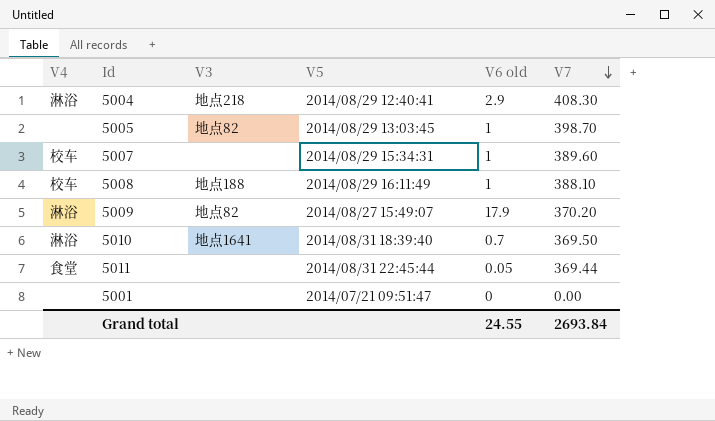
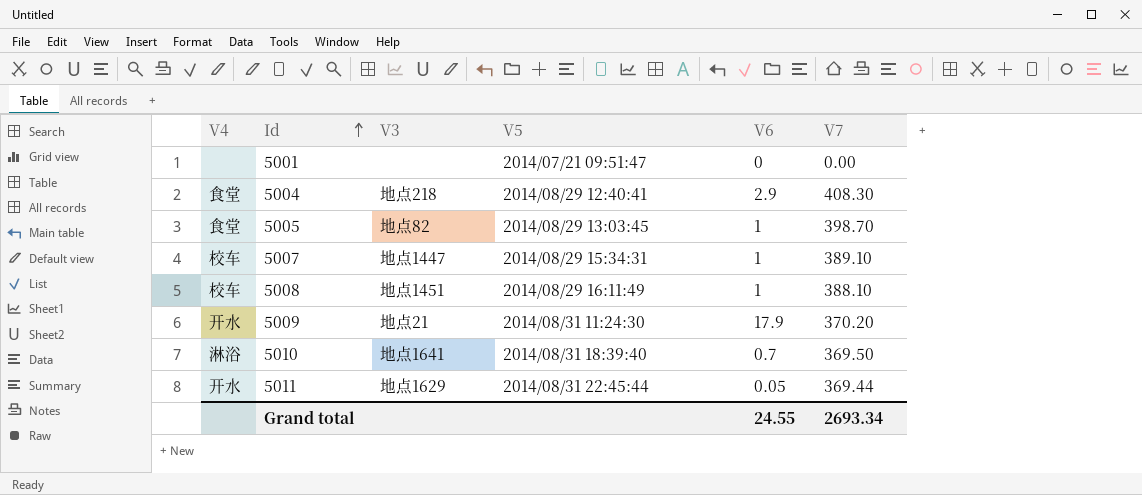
row order: V7 descending -> Id ascending
column name: V6 old -> V6
5004 | V4: 淋浴 -> 食堂
5005 | V4: none -> 食堂
5007 | V3: none -> 地点1447
5007 | V7: 389.60 -> 389.10
5008 | V3: 地点188 -> 地点1451
5009 | V4: 淋浴 -> 开水
5009 | V3: 地点82 -> 地点21
5009 | V5: 2014/08/27 15:49:07 -> 2014/08/31 11:24:30
5011 | V4: 食堂 -> 开水
5011 | V3: none -> 地点1629
Grand total | V7: 2693.84 -> 2693.34

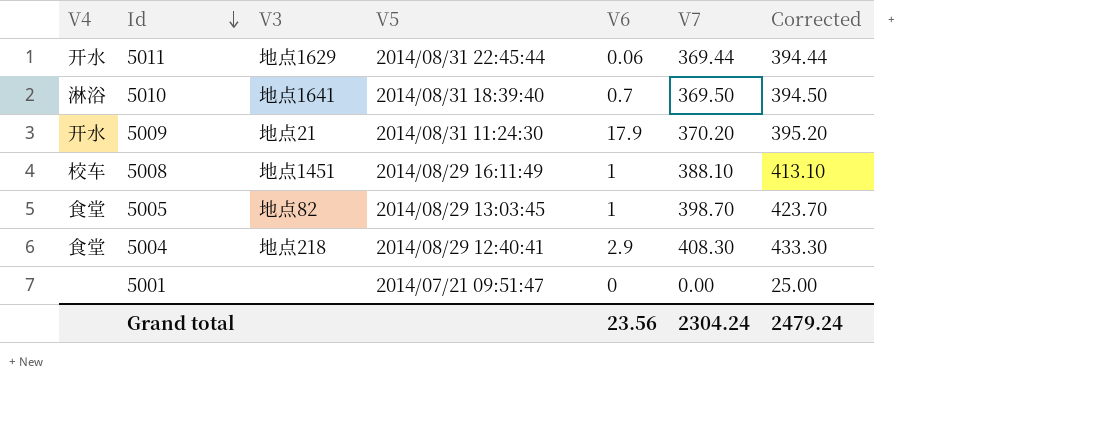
row order: Id ascending -> Id descending
column Corrected | formula: none -> [V7] + 25
row 5007: 校车 | 地点1447 | 2014/08/29 15:34:31 | 1 | 389.10 -> none
5011 | V6: 0.05 -> 0.06
Grand total | V6: 24.55 -> 23.56
Grand total | V7: 2693.34 -> 2304.24

